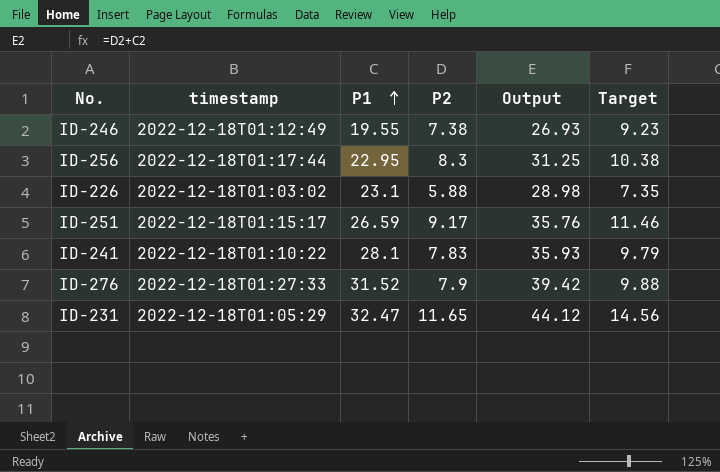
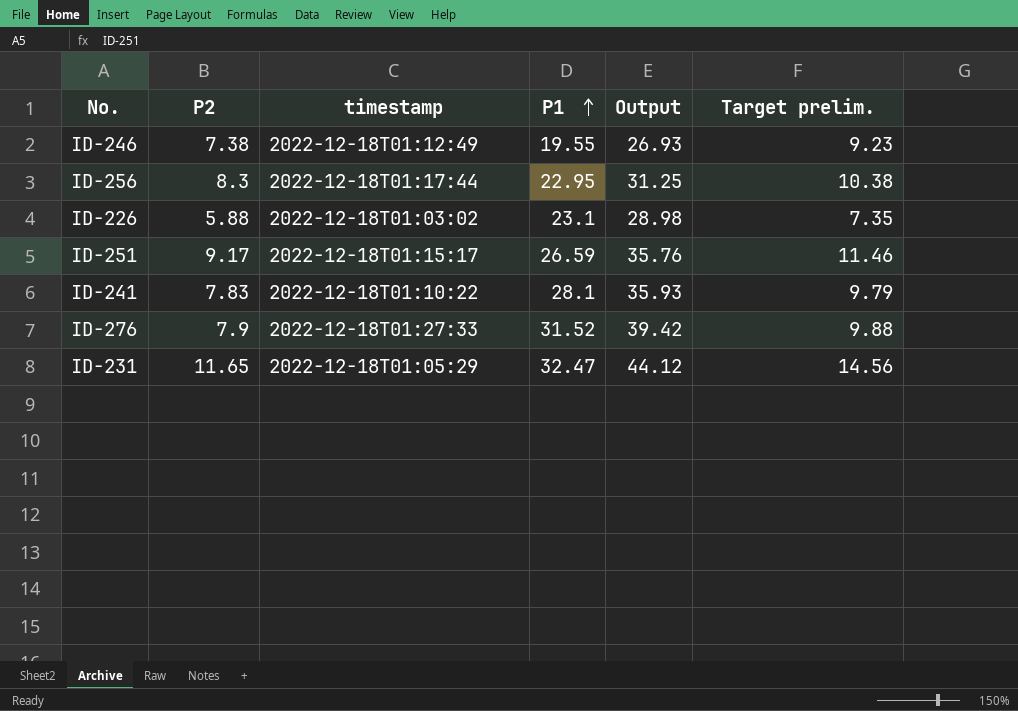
column P2 | position: 4 -> 2
column name: Target -> Target prelim.

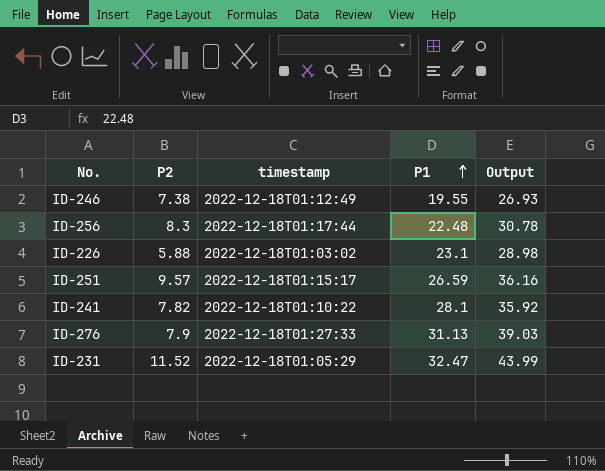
column Target prelim. | formula: [P2] * 1.25 -> none
ID-256 | P1: 22.95 -> 22.48
ID-256 | Output: 31.25 -> 30.78
ID-251 | P2: 9.17 -> 9.57
ID-251 | Output: 35.76 -> 36.16
ID-241 | P2: 7.83 -> 7.82
ID-241 | Output: 35.93 -> 35.92
ID-276 | P1: 31.52 -> 31.13
ID-276 | Output: 39.42 -> 39.03
ID-231 | P2: 11.65 -> 11.52
ID-231 | Output: 44.12 -> 43.99

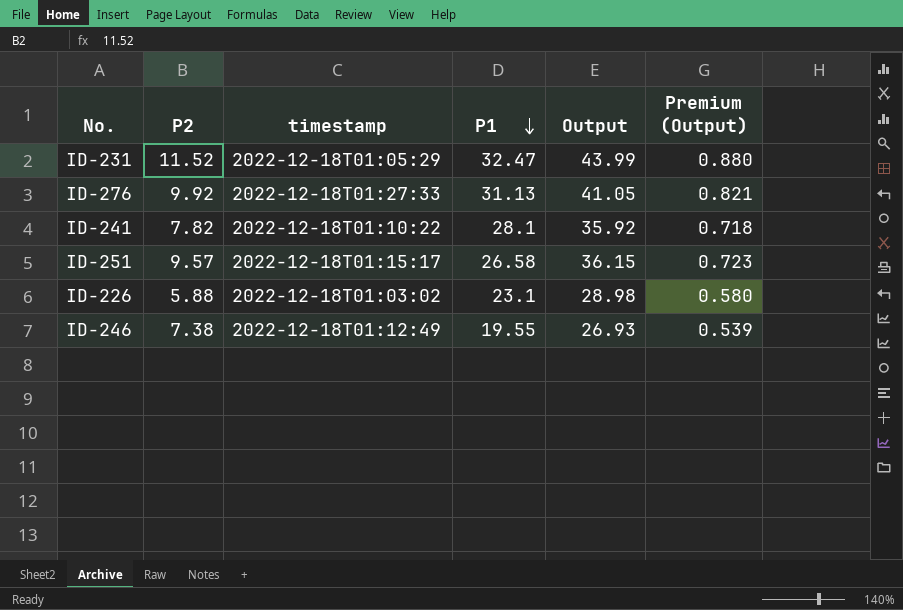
row order: P1 ascending -> P1 descending
column Premium (Output) | formula: none -> [Output] * 0.02
row ID-256: 8.3 | 2022-12-18T01:17:44 | 22.48 | 30.78 -> none
ID-276 | P2: 7.9 -> 9.92
ID-276 | Output: 39.03 -> 41.05
ID-251 | P1: 26.59 -> 26.58
ID-251 | Output: 36.16 -> 36.15

